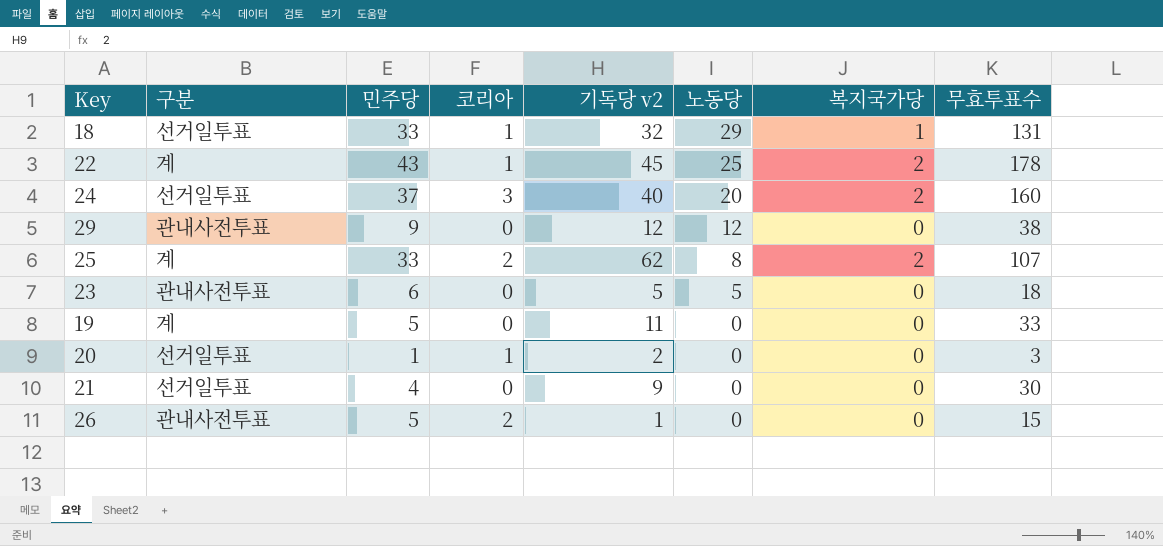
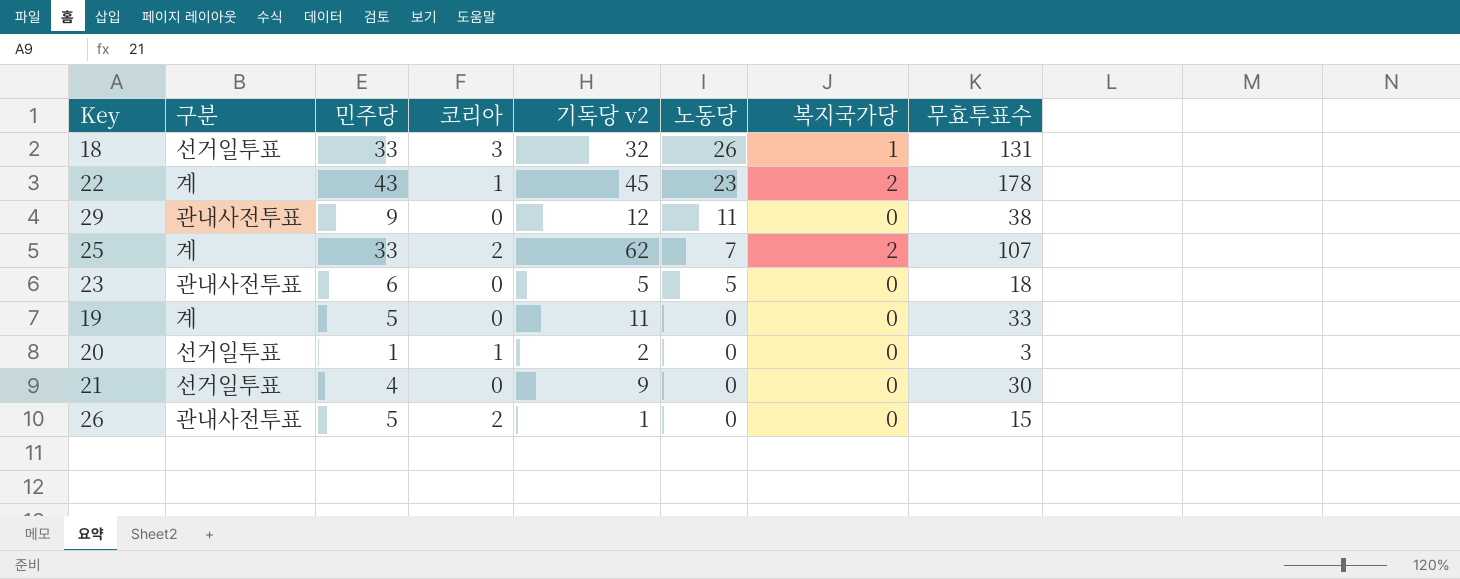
row 24: 선거일투표 | 37 | 3 | 40 | 20 | 2 | 160 -> none
18 | 코리아: 1 -> 3
18 | 노동당: 29 -> 26
22 | 노동당: 25 -> 23
29 | 노동당: 12 -> 11
25 | 노동당: 8 -> 7

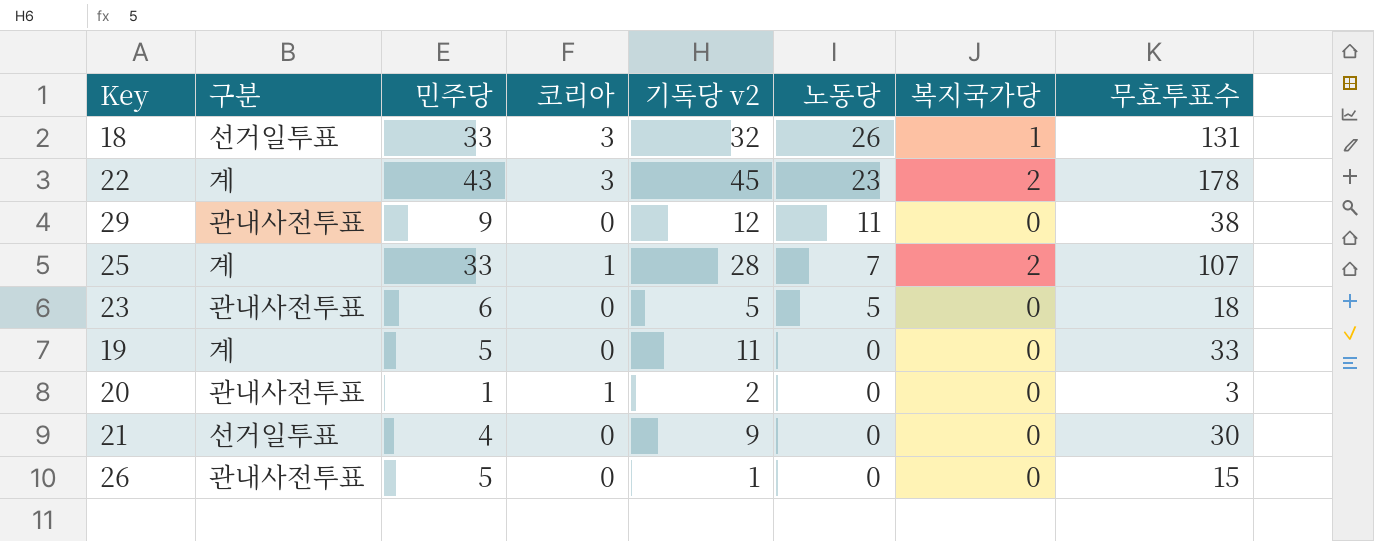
22 | 코리아: 1 -> 3
25 | 코리아: 2 -> 1
25 | 기독당 v2: 62 -> 28
20 | 구분: 선거일투표 -> 관내사전투표
26 | 코리아: 2 -> 0

